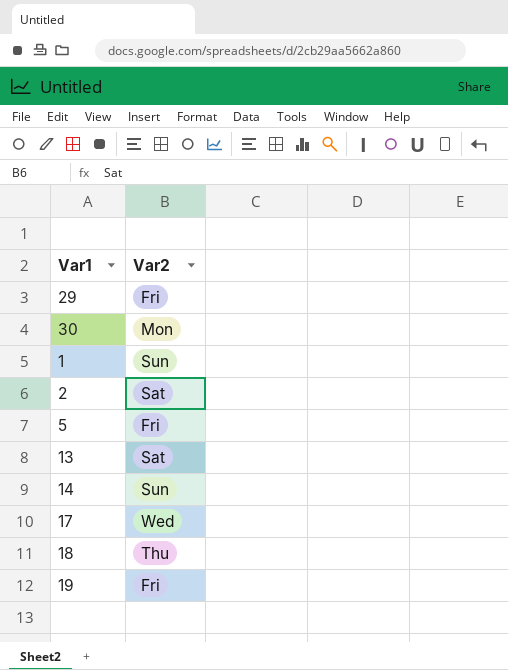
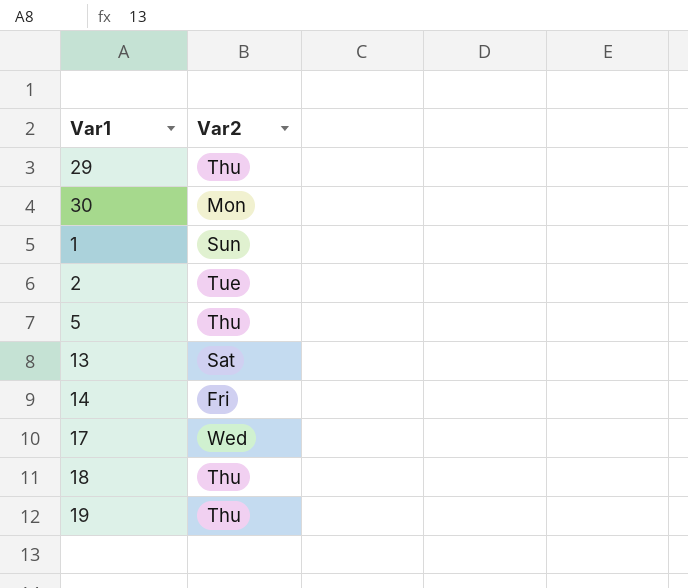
29 | Var2: Fri -> Thu
2 | Var2: Sat -> Tue
5 | Var2: Fri -> Thu
14 | Var2: Sun -> Fri
19 | Var2: Fri -> Thu

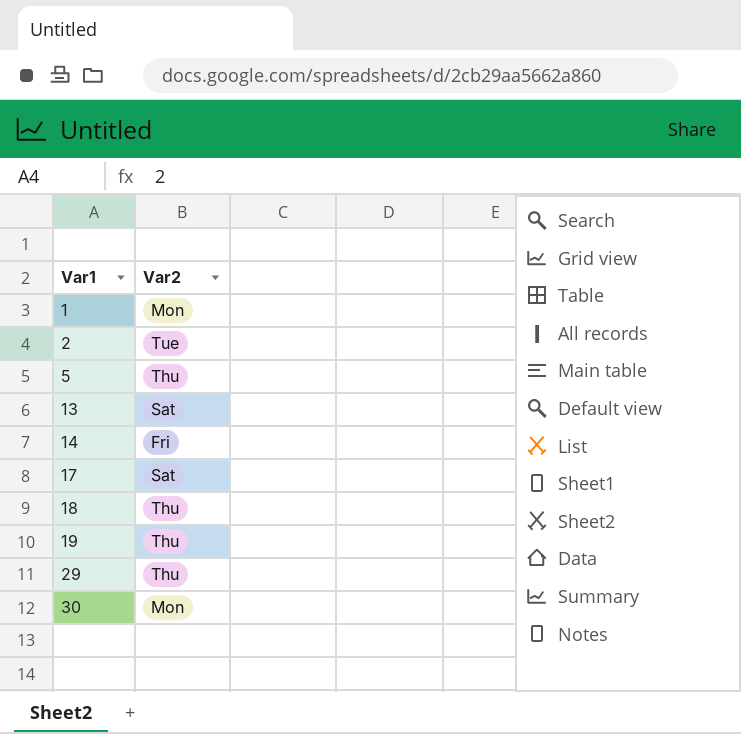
row order: none -> Var1 ascending
1 | Var2: Sun -> Mon
17 | Var2: Wed -> Sat

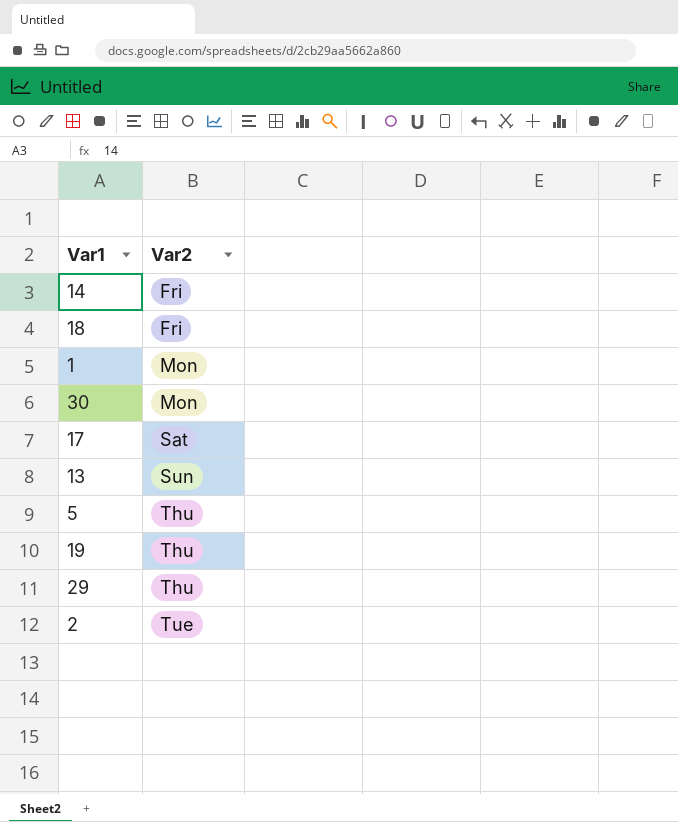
row order: Var1 ascending -> Var2 ascending
18 | Var2: Thu -> Fri
13 | Var2: Sat -> Sun

